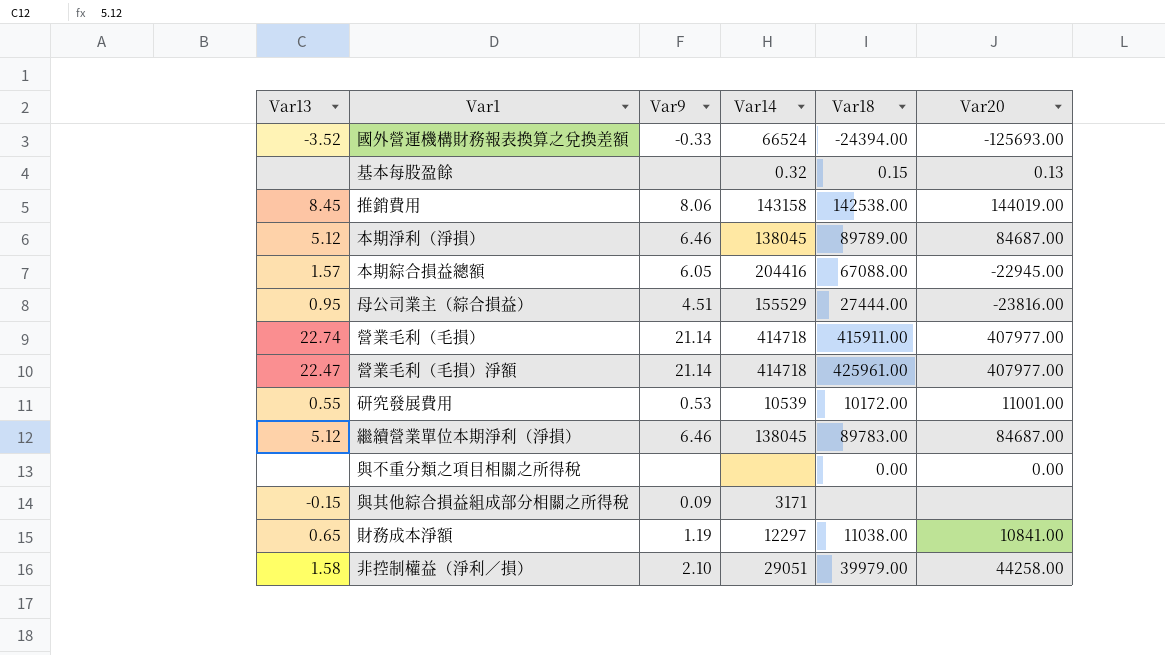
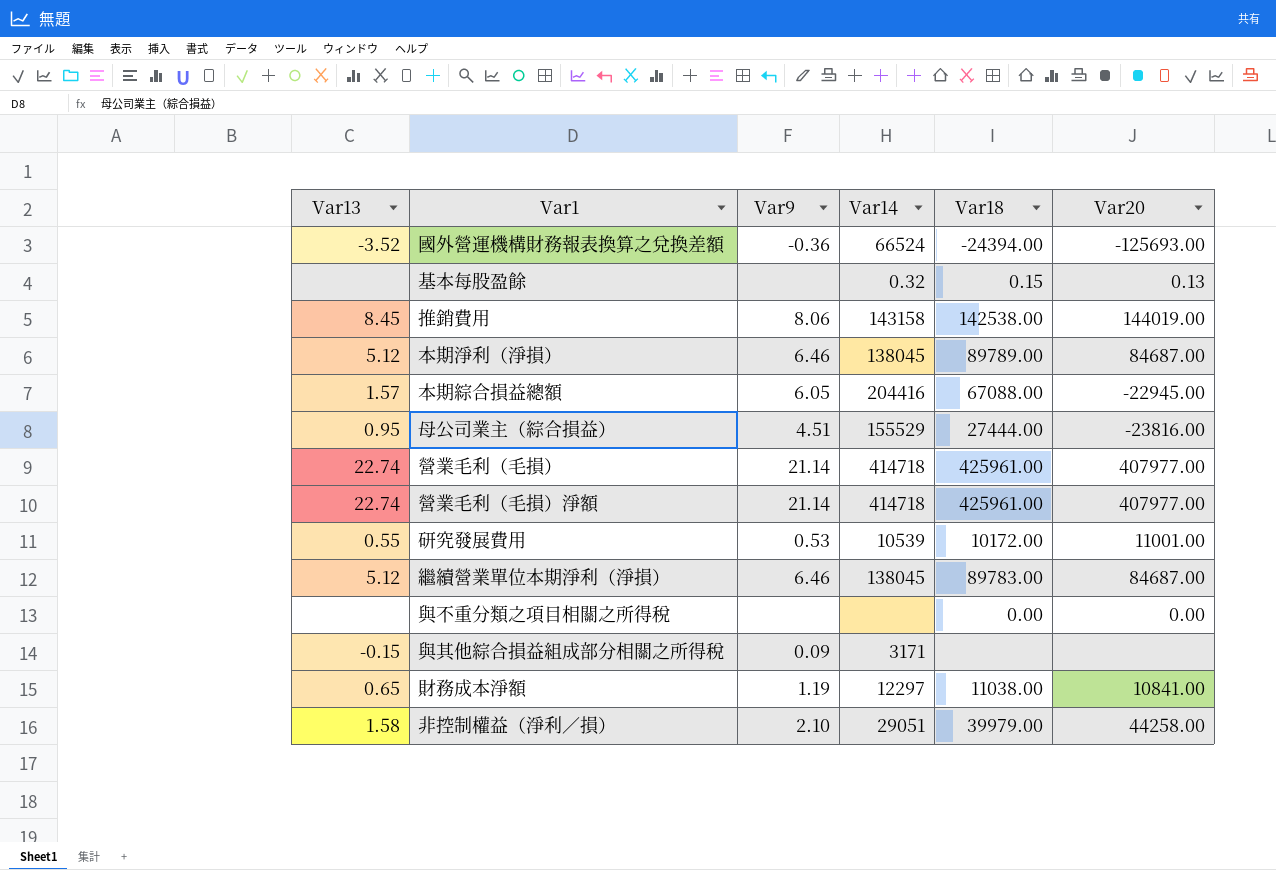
國外營運機構財務報表換算之兌換差額 | Var9: -0.33 -> -0.36
營業毛利（毛損） | Var18: 415911.00 -> 425961.00
營業毛利（毛損）淨額 | Var13: 22.47 -> 22.74

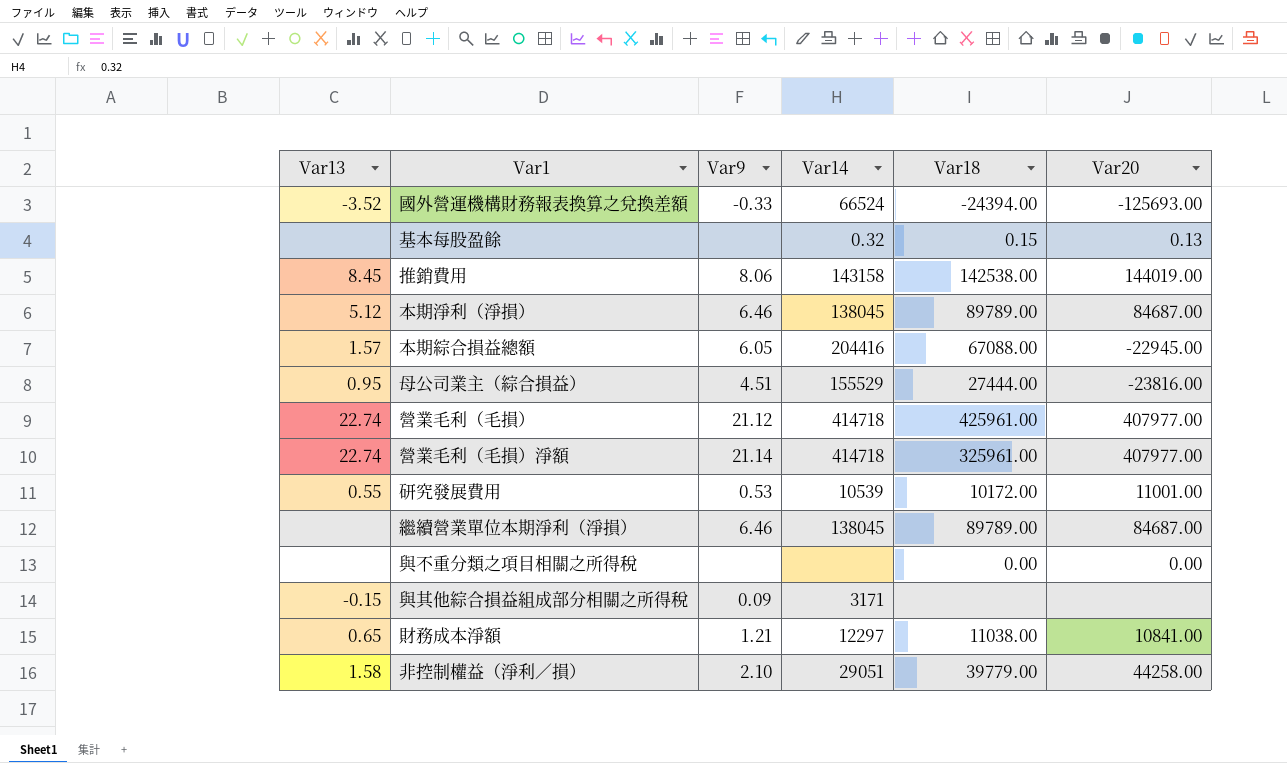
國外營運機構財務報表換算之兌換差額 | Var9: -0.36 -> -0.33
營業毛利（毛損） | Var9: 21.14 -> 21.12
營業毛利（毛損）淨額 | Var18: 425961.00 -> 325961.00
繼續營業單位本期淨利（淨損） | Var13: 5.12 -> none
繼續營業單位本期淨利（淨損） | Var18: 89783.00 -> 89789.00
財務成本淨額 | Var9: 1.19 -> 1.21
非控制權益（淨利／損） | Var18: 39979.00 -> 39779.00

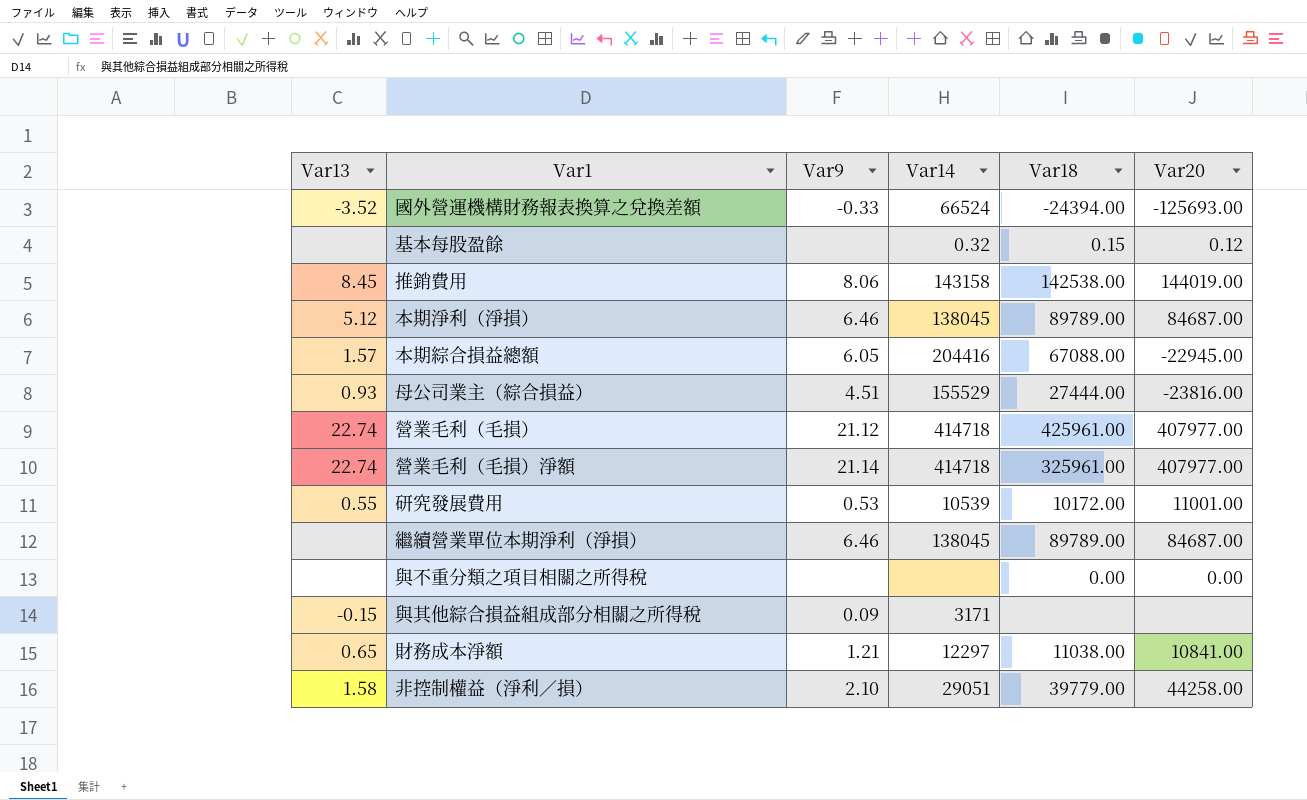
基本每股盈餘 | Var20: 0.13 -> 0.12
母公司業主（綜合損益） | Var13: 0.95 -> 0.93

